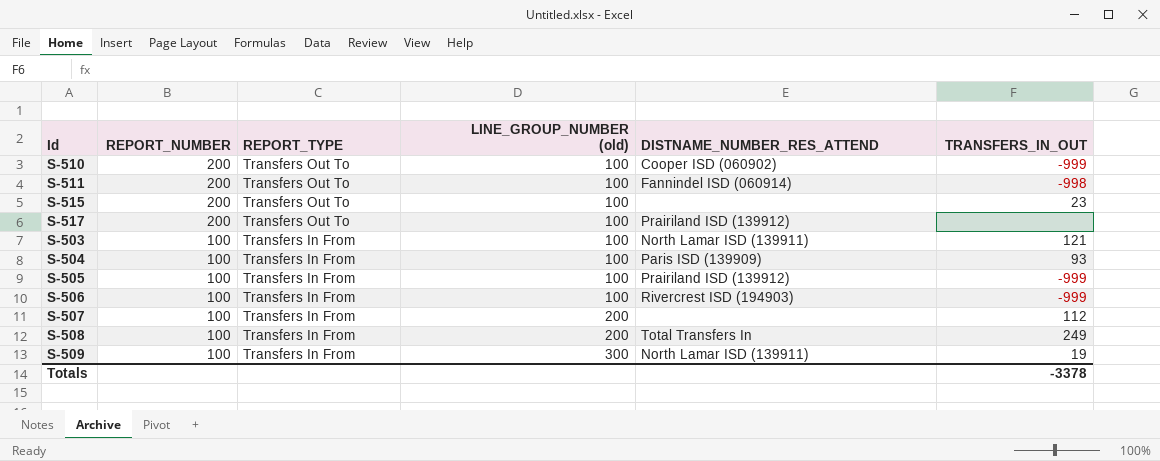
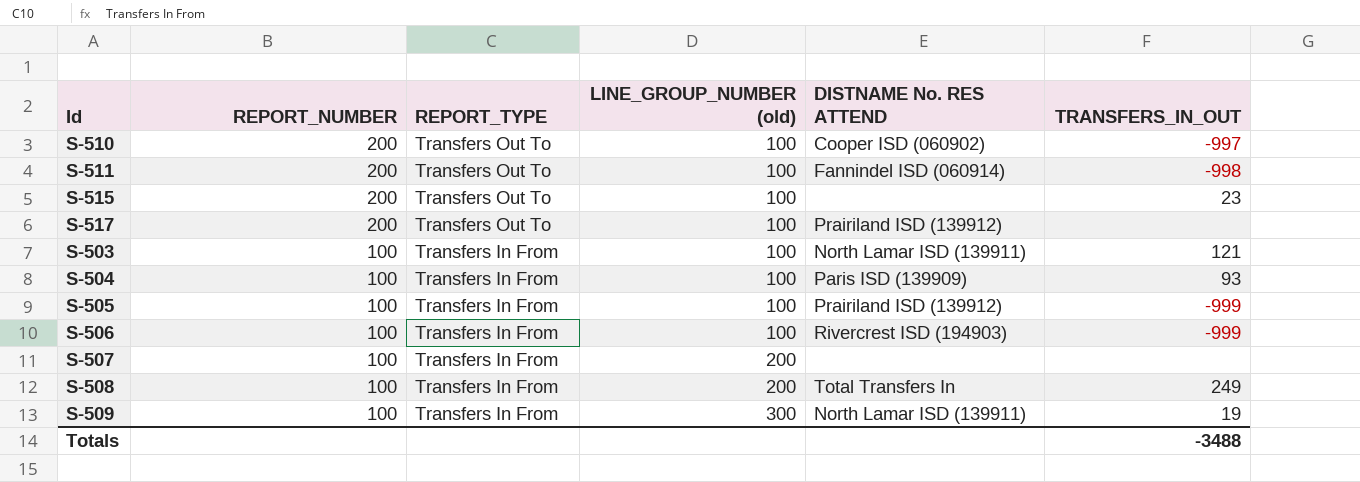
column name: DISTNAME_NUMBER_RES_ATTEND -> DISTNAME No. RES ATTEND
S-510 | TRANSFERS_IN_OUT: -999 -> -997
S-507 | TRANSFERS_IN_OUT: 112 -> none
Totals | TRANSFERS_IN_OUT: -3378 -> -3488

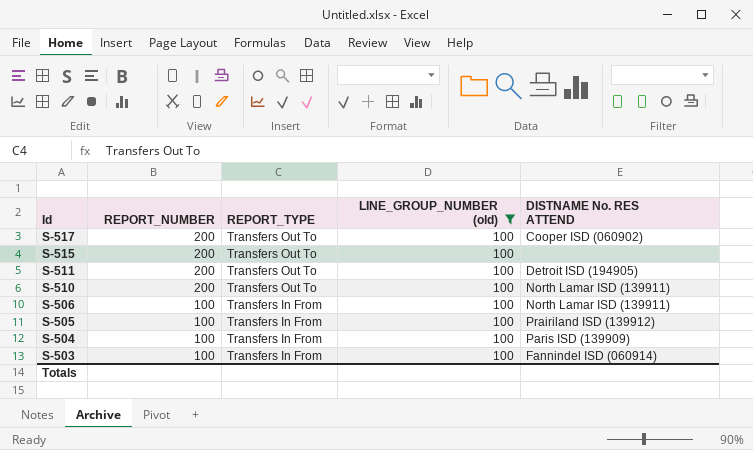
filter: none -> LINE_GROUP_NUMBER (old) = 100
row order: REPORT_NUMBER descending -> Id descending
column TRANSFERS_IN_OUT | position: 6 -> none
S-517 | DISTNAME No. RES ATTEND: Prairiland ISD (139912) -> Cooper ISD (060902)
S-511 | DISTNAME No. RES ATTEND: Fannindel ISD (060914) -> Detroit ISD (194905)
S-510 | DISTNAME No. RES ATTEND: Cooper ISD (060902) -> North Lamar ISD (139911)
S-506 | DISTNAME No. RES ATTEND: Rivercrest ISD (194903) -> North Lamar ISD (139911)
S-503 | DISTNAME No. RES ATTEND: North Lamar ISD (139911) -> Fannindel ISD (060914)

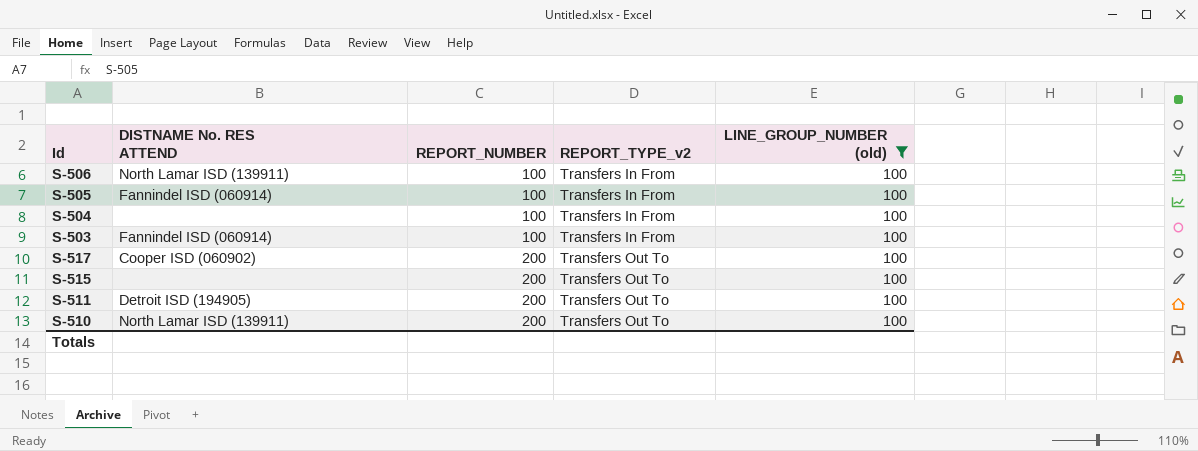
row order: Id descending -> REPORT_NUMBER ascending
column DISTNAME No. RES ATTEND | position: 5 -> 2
column name: REPORT_TYPE -> REPORT_TYPE_v2
S-505 | DISTNAME No. RES ATTEND: Prairiland ISD (139912) -> Fannindel ISD (060914)
S-504 | DISTNAME No. RES ATTEND: Paris ISD (139909) -> none

